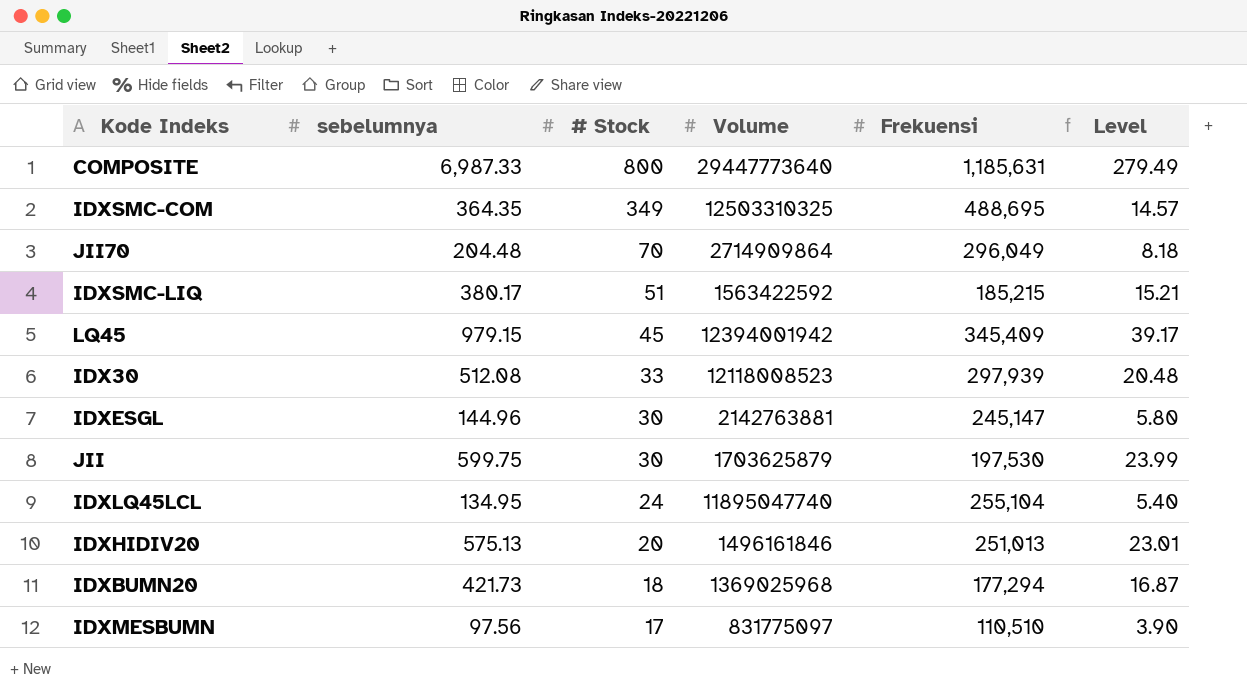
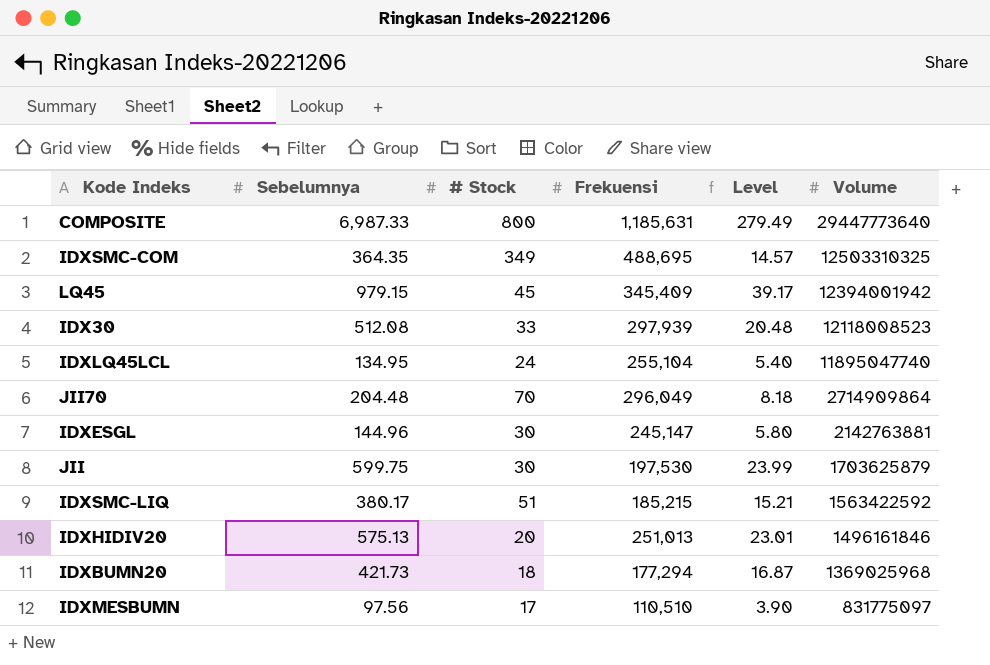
row order: # Stock descending -> Volume descending
column name: sebelumnya -> Sebelumnya
column Volume | position: 4 -> 6

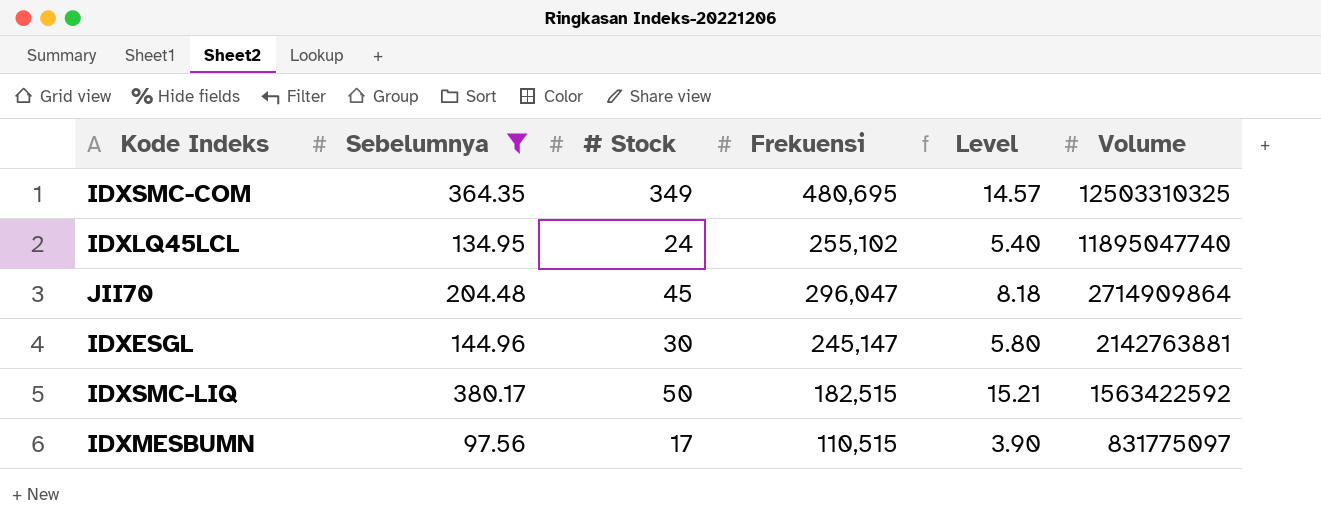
filter: none -> Sebelumnya <= 380.17
IDXSMC-COM | Frekuensi: 488,695 -> 480,695
IDXLQ45LCL | Frekuensi: 255,104 -> 255,102
JII70 | # Stock: 70 -> 45
JII70 | Frekuensi: 296,049 -> 296,047
IDXSMC-LIQ | # Stock: 51 -> 50
IDXSMC-LIQ | Frekuensi: 185,215 -> 182,515
IDXMESBUMN | Frekuensi: 110,510 -> 110,515

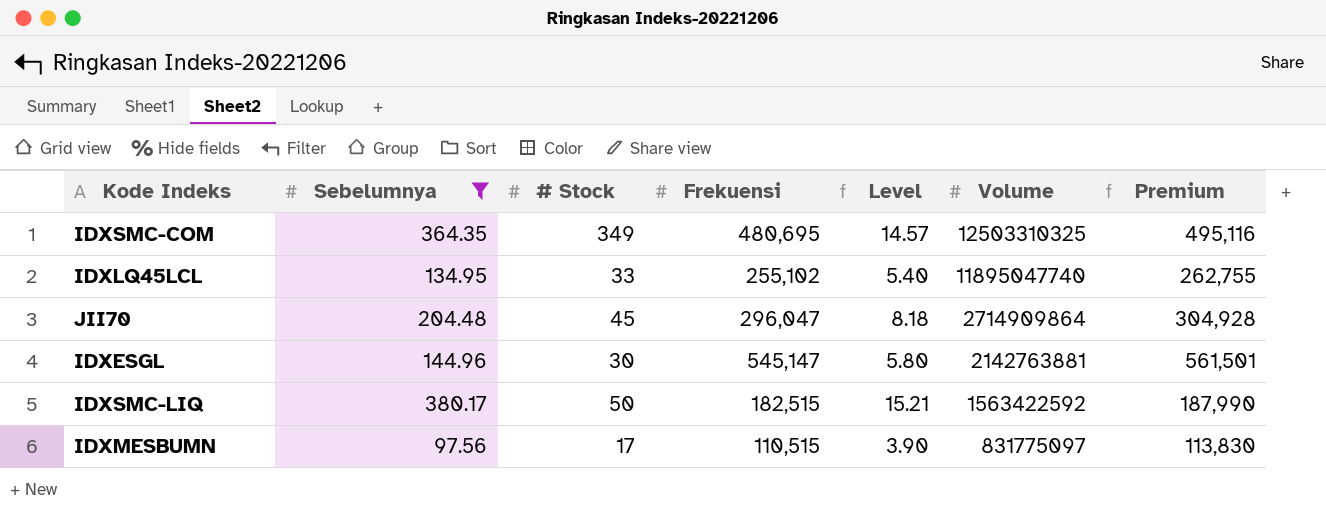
column Premium | formula: none -> [Frekuensi] * 1.03
IDXLQ45LCL | # Stock: 24 -> 33
IDXESGL | Frekuensi: 245,147 -> 545,147

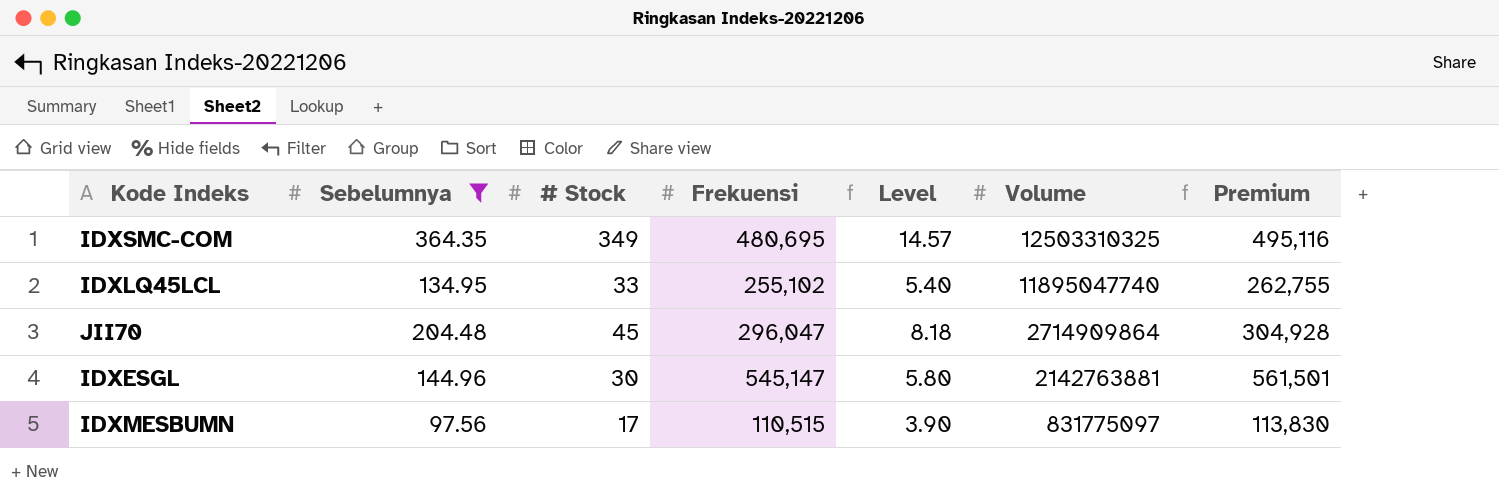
row IDXSMC-LIQ: 380.17 | 50 | 182,515 | 15.21 | 1563422592 | 187,990 -> none

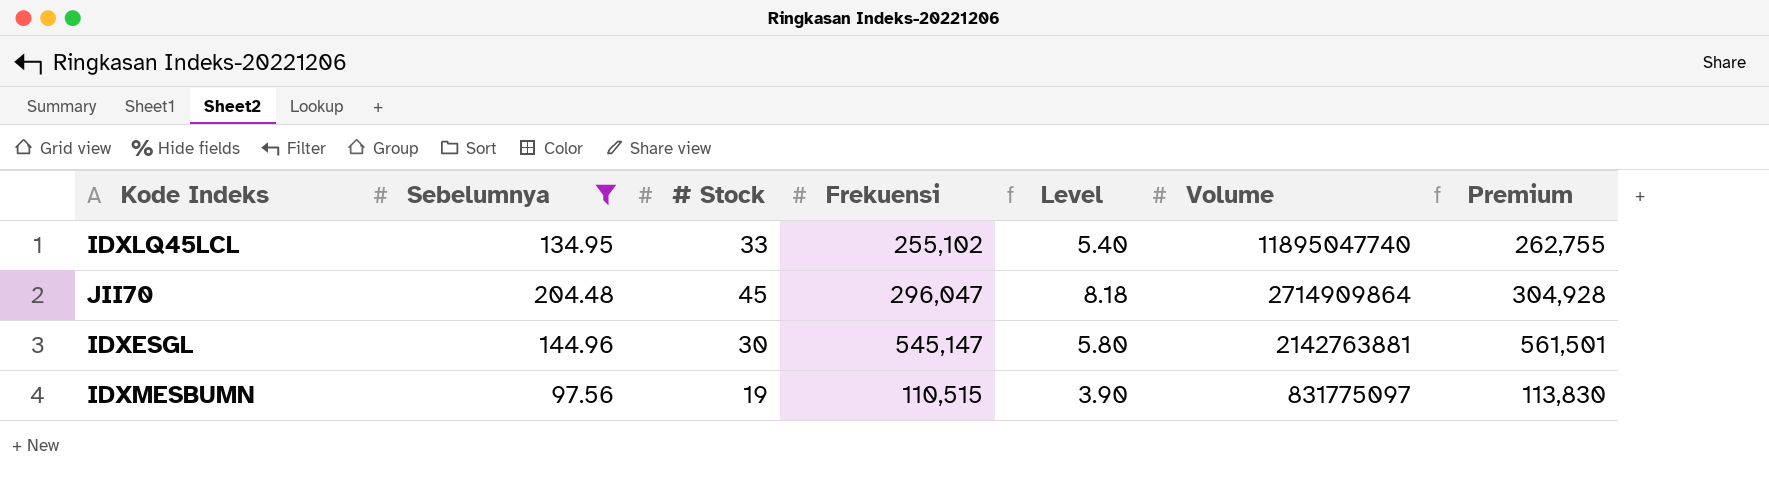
row IDXSMC-COM: 364.35 | 349 | 480,695 | 14.57 | 12503310325 | 495,116 -> none
IDXMESBUMN | # Stock: 17 -> 19

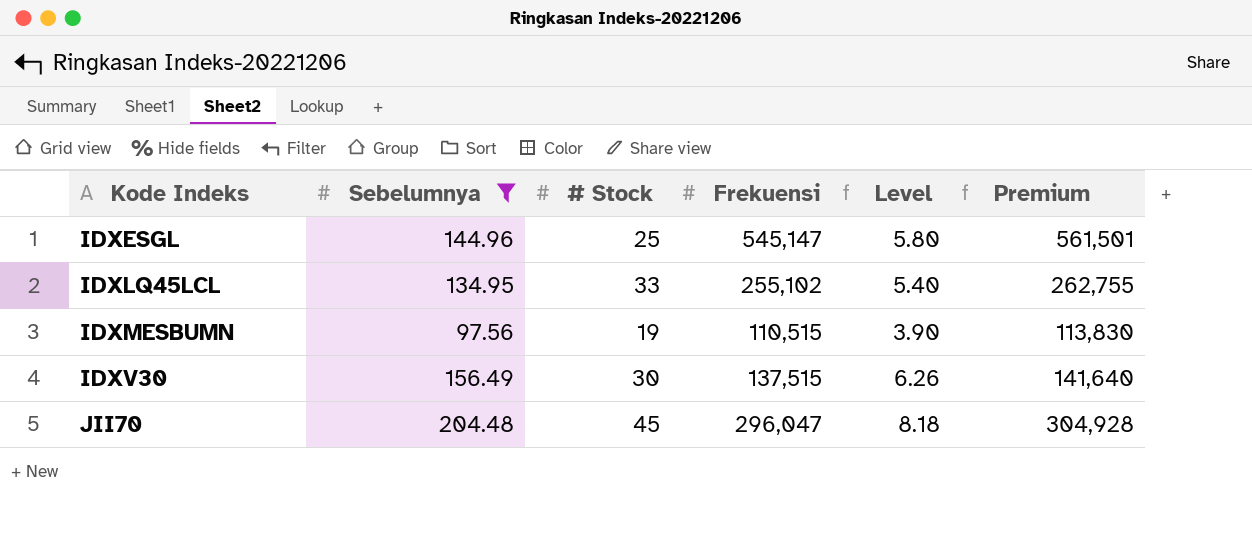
row order: Volume descending -> Kode Indeks ascending
column Volume | position: 6 -> none
IDXESGL | # Stock: 30 -> 25
row IDXV30: none -> 156.49 | 30 | 137,515 | 6.26 | 141,640

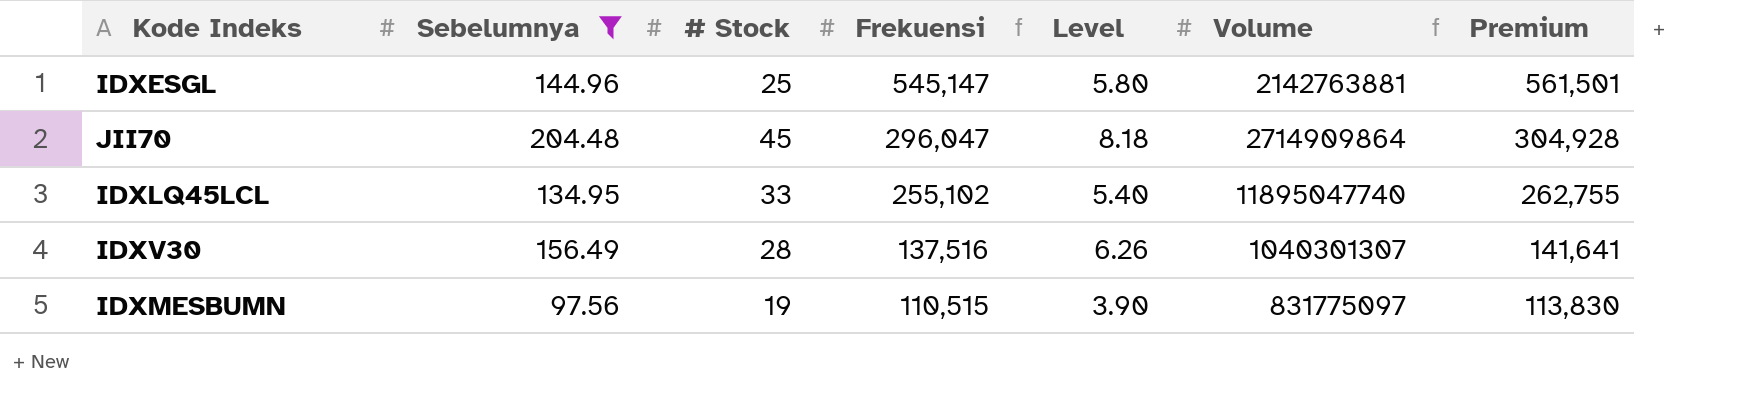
row order: Kode Indeks ascending -> Frekuensi descending
column Volume | position: none -> 6
IDXV30 | # Stock: 30 -> 28
IDXV30 | Frekuensi: 137,515 -> 137,516
IDXV30 | Premium: 141,640 -> 141,641

